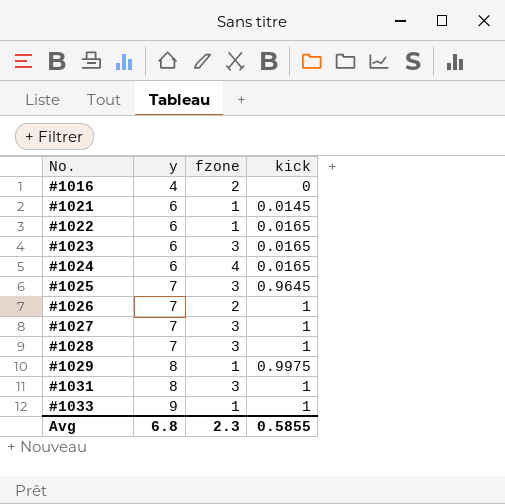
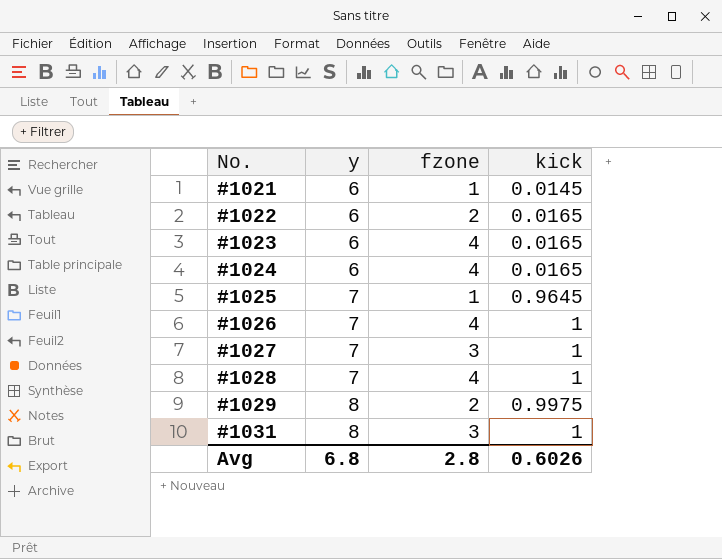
row #1016: 4 | 2 | 0 -> none
row #1033: 9 | 1 | 1 -> none
#1022 | fzone: 1 -> 2
#1023 | fzone: 3 -> 4
#1025 | fzone: 3 -> 1
#1026 | fzone: 2 -> 4
#1028 | fzone: 3 -> 4
#1029 | fzone: 1 -> 2
Avg | fzone: 2.3 -> 2.8
Avg | kick: 0.5855 -> 0.6026

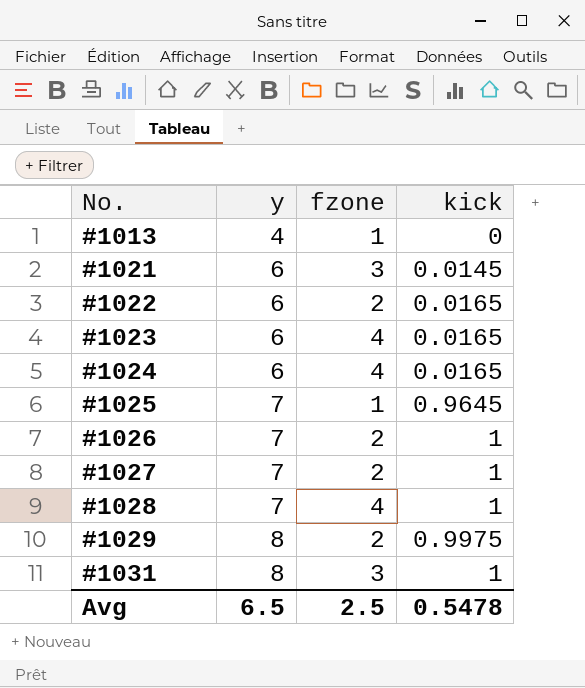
row #1013: none -> 4 | 1 | 0
#1021 | fzone: 1 -> 3
#1026 | fzone: 4 -> 2
#1027 | fzone: 3 -> 2
Avg | y: 6.8 -> 6.5
Avg | fzone: 2.8 -> 2.5
Avg | kick: 0.6026 -> 0.5478

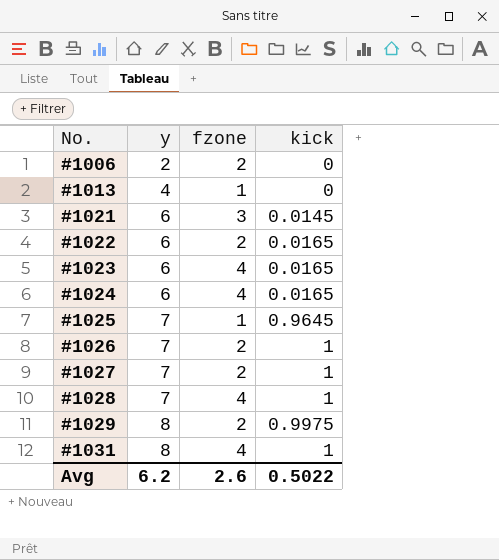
row #1006: none -> 2 | 2 | 0
#1031 | fzone: 3 -> 4
Avg | y: 6.5 -> 6.2
Avg | fzone: 2.5 -> 2.6
Avg | kick: 0.5478 -> 0.5022

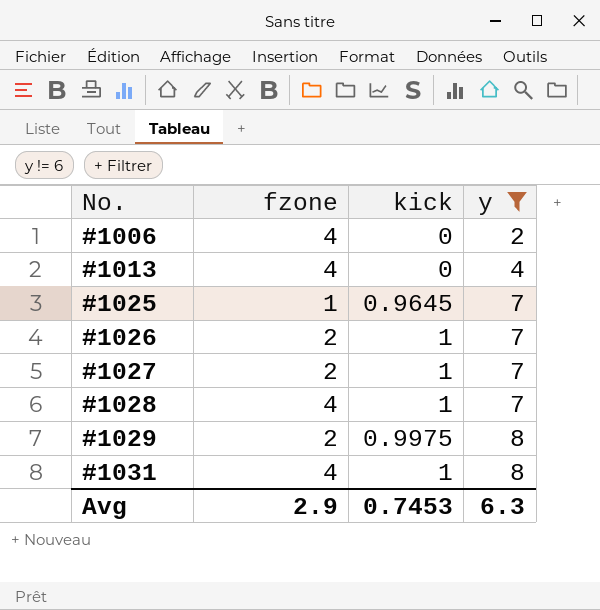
filter: none -> y != 6
column y | position: 2 -> 4
#1006 | fzone: 2 -> 4
#1013 | fzone: 1 -> 4
Avg | fzone: 2.6 -> 2.9
Avg | kick: 0.5022 -> 0.7453
Avg | y: 6.2 -> 6.3

